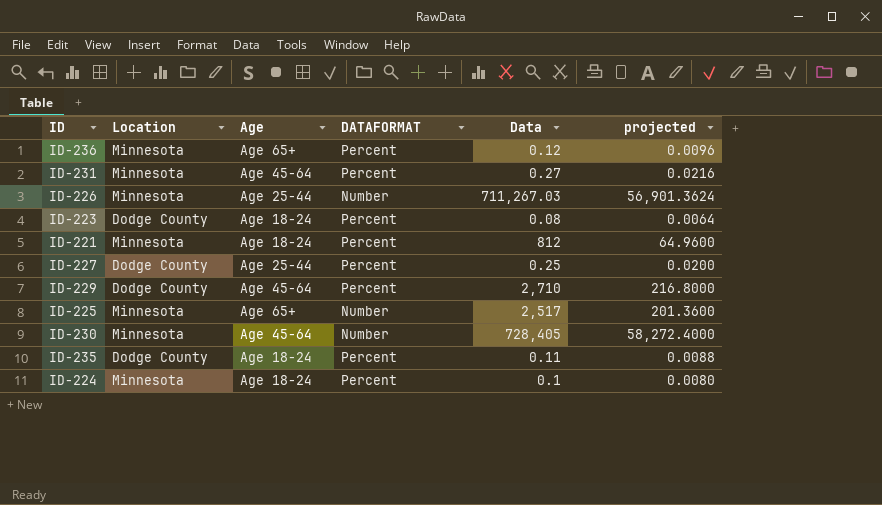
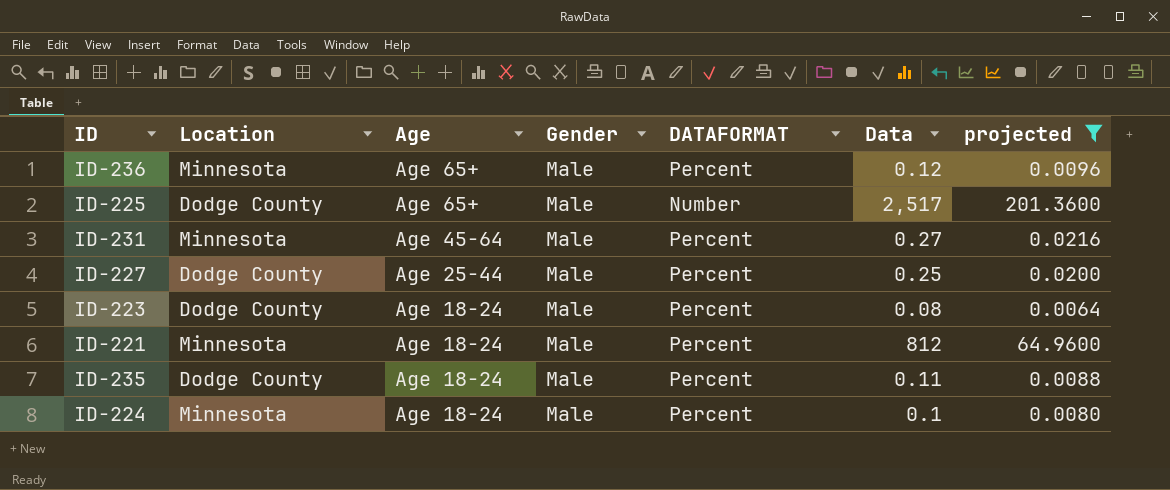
filter: none -> projected <= 201.3600
row order: none -> Age descending
column Gender | position: none -> 4
ID-225 | Location: Minnesota -> Dodge County

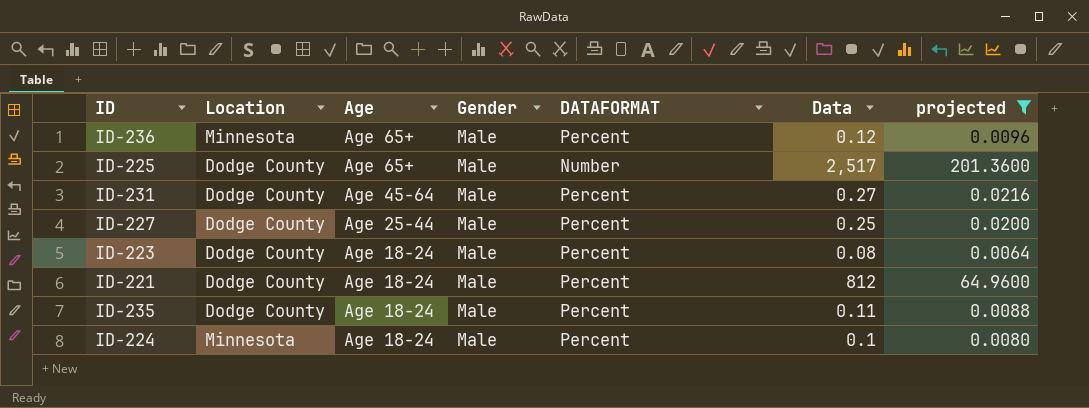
ID-231 | Location: Minnesota -> Dodge County
ID-221 | Location: Minnesota -> Dodge County

